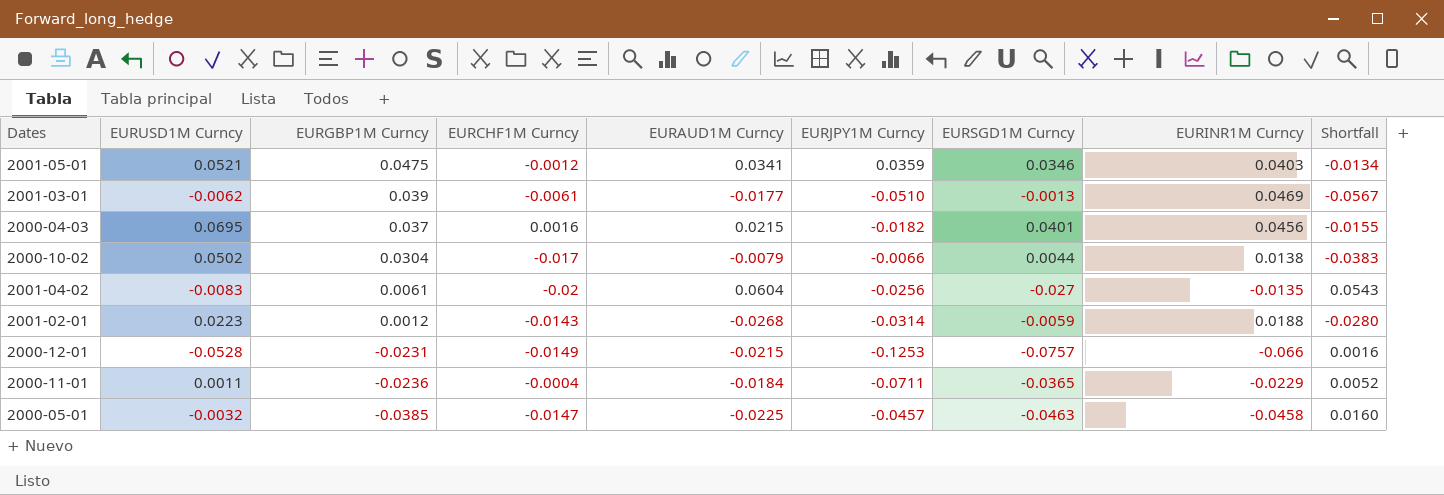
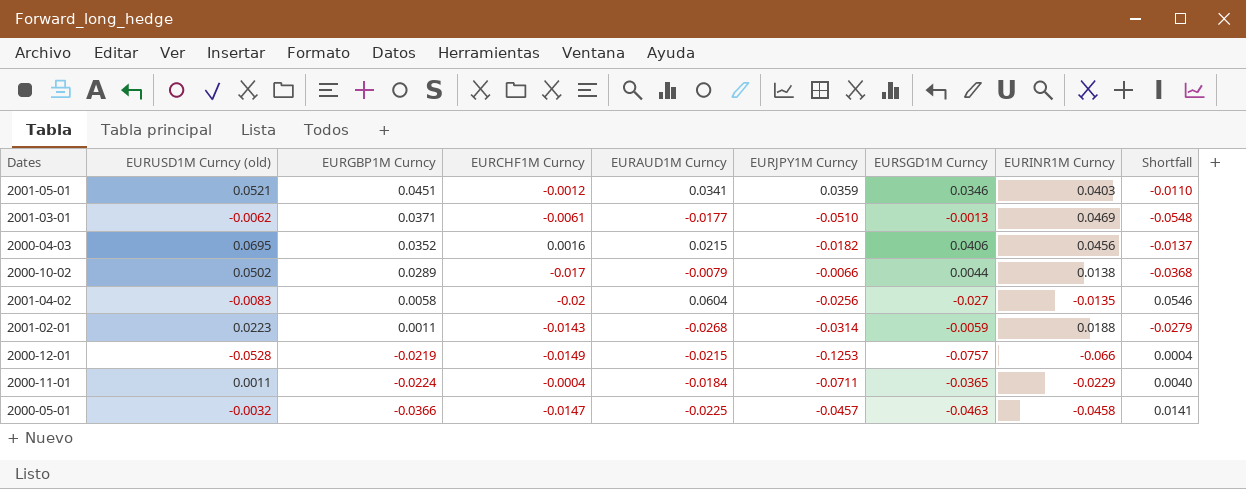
column name: EURUSD1M Curncy -> EURUSD1M Curncy (old)
2001-05-01 | EURGBP1M Curncy: 0.0475 -> 0.0451
2001-05-01 | Shortfall: -0.0134 -> -0.0110
2001-03-01 | EURGBP1M Curncy: 0.039 -> 0.0371
2001-03-01 | Shortfall: -0.0567 -> -0.0548
2000-04-03 | EURGBP1M Curncy: 0.037 -> 0.0352
2000-04-03 | EURSGD1M Curncy: 0.0401 -> 0.0406
2000-04-03 | Shortfall: -0.0155 -> -0.0137
2000-10-02 | EURGBP1M Curncy: 0.0304 -> 0.0289
2000-10-02 | Shortfall: -0.0383 -> -0.0368
2001-04-02 | EURGBP1M Curncy: 0.0061 -> 0.0058
2001-04-02 | Shortfall: 0.0543 -> 0.0546
2001-02-01 | EURGBP1M Curncy: 0.0012 -> 0.0011
2001-02-01 | Shortfall: -0.0280 -> -0.0279
2000-12-01 | EURGBP1M Curncy: -0.0231 -> -0.0219
2000-12-01 | Shortfall: 0.0016 -> 0.0004
2000-11-01 | EURGBP1M Curncy: -0.0236 -> -0.0224
2000-11-01 | Shortfall: 0.0052 -> 0.0040
2000-05-01 | EURGBP1M Curncy: -0.0385 -> -0.0366
2000-05-01 | Shortfall: 0.0160 -> 0.0141

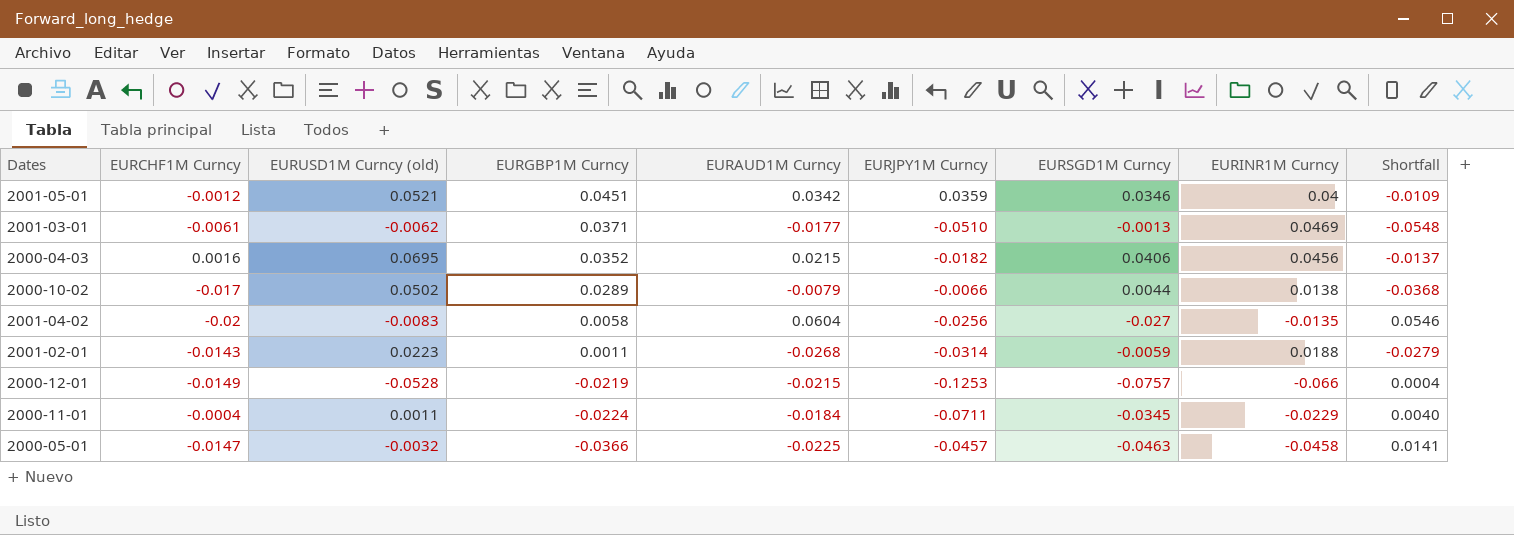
column EURCHF1M Curncy | position: 4 -> 2
2001-05-01 | EURAUD1M Curncy: 0.0341 -> 0.0342
2001-05-01 | EURINR1M Curncy: 0.0403 -> 0.04
2001-05-01 | Shortfall: -0.0110 -> -0.0109
2000-11-01 | EURSGD1M Curncy: -0.0365 -> -0.0345

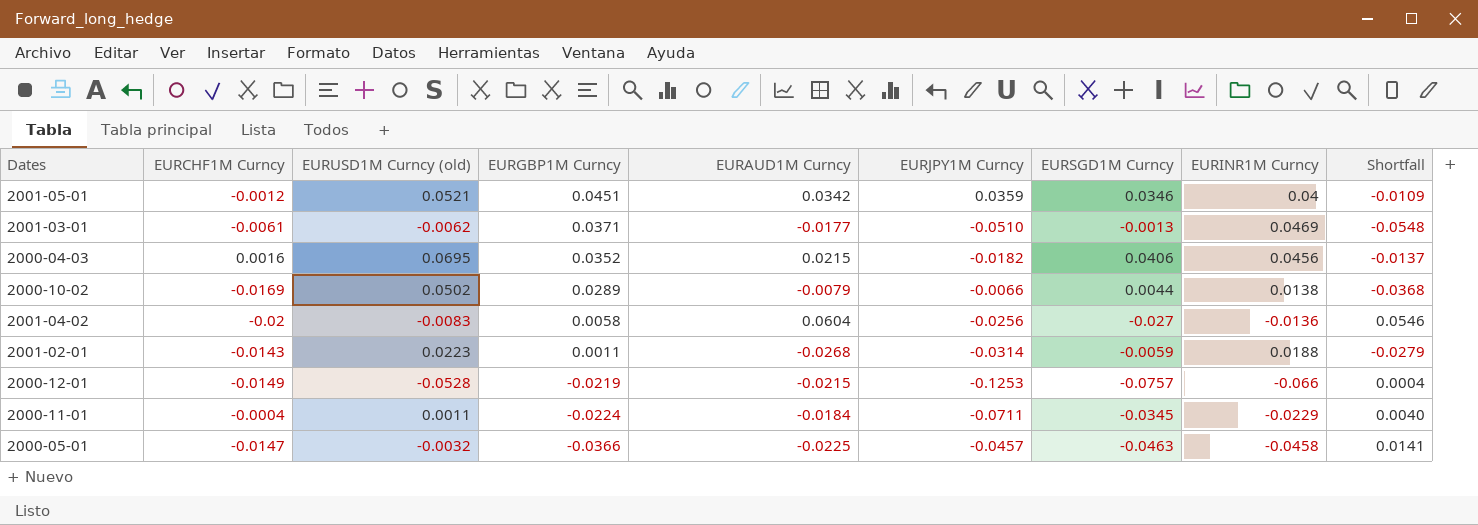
2000-10-02 | EURCHF1M Curncy: -0.017 -> -0.0169
2001-04-02 | EURINR1M Curncy: -0.0135 -> -0.0136

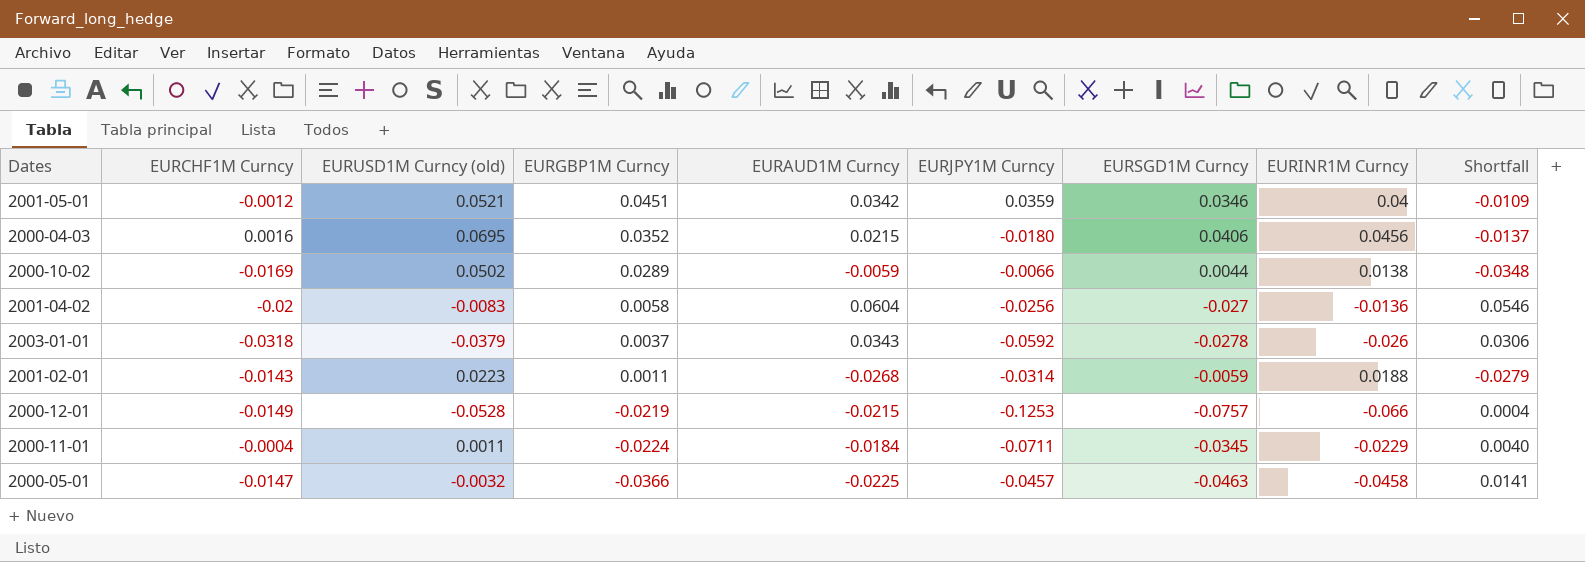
row 2001-03-01: -0.0061 | -0.0062 | 0.0371 | -0.0177 | -0.0510 | -0.0013 | 0.0469 | -0.0548 -> none
2000-04-03 | EURJPY1M Curncy: -0.0182 -> -0.0180
2000-10-02 | EURAUD1M Curncy: -0.0079 -> -0.0059
2000-10-02 | Shortfall: -0.0368 -> -0.0348
row 2003-01-01: none -> -0.0318 | -0.0379 | 0.0037 | 0.0343 | -0.0592 | -0.0278 | -0.026 | 0.0306

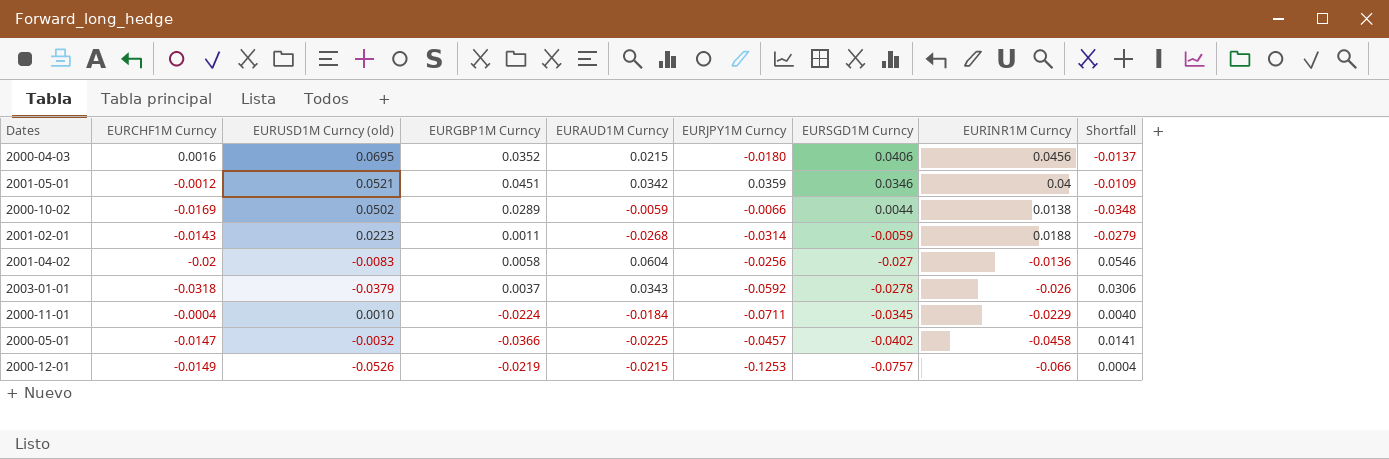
row order: EURGBP1M Curncy descending -> EURSGD1M Curncy descending
2000-11-01 | EURUSD1M Curncy (old): 0.0011 -> 0.0010
2000-05-01 | EURSGD1M Curncy: -0.0463 -> -0.0402
2000-12-01 | EURUSD1M Curncy (old): -0.0528 -> -0.0526

